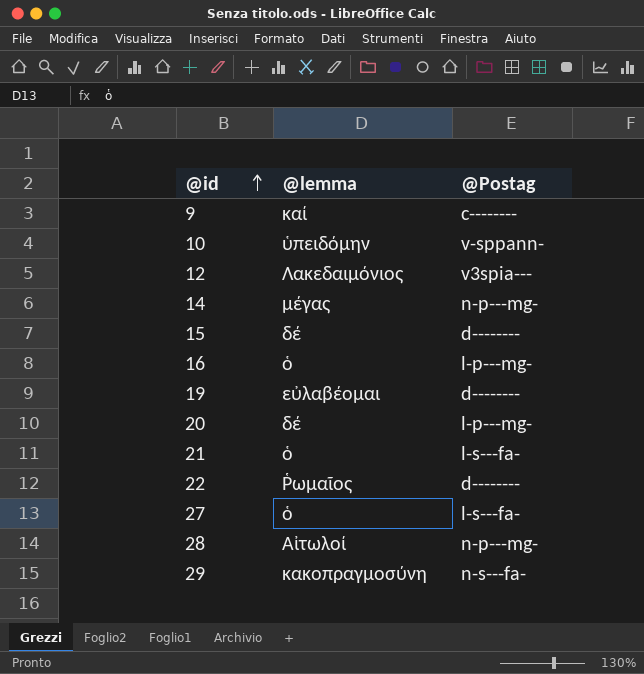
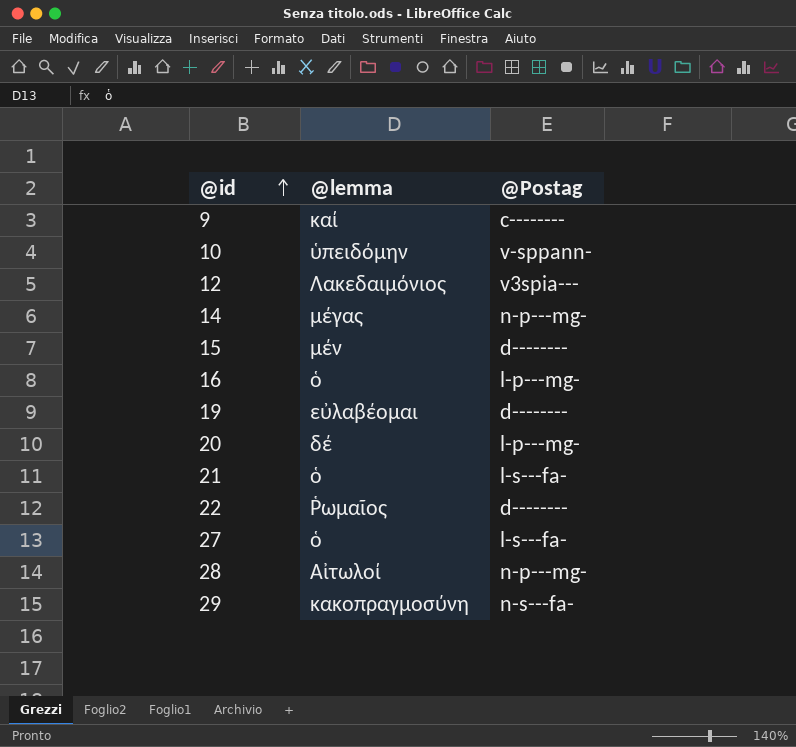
15 | @lemma: δέ -> μέν

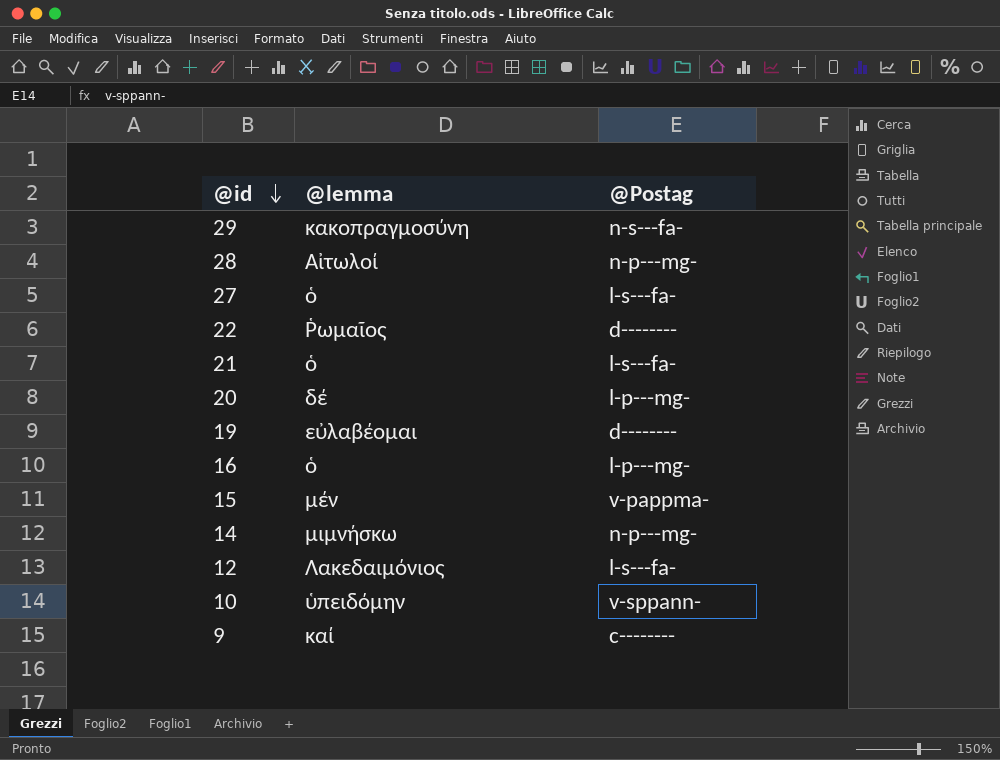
row order: @id ascending -> @id descending
15 | @Postag: d-------- -> v-pappma-
14 | @lemma: μέγας -> μιμνήσκω
12 | @Postag: v3spia--- -> l-s---fa-

